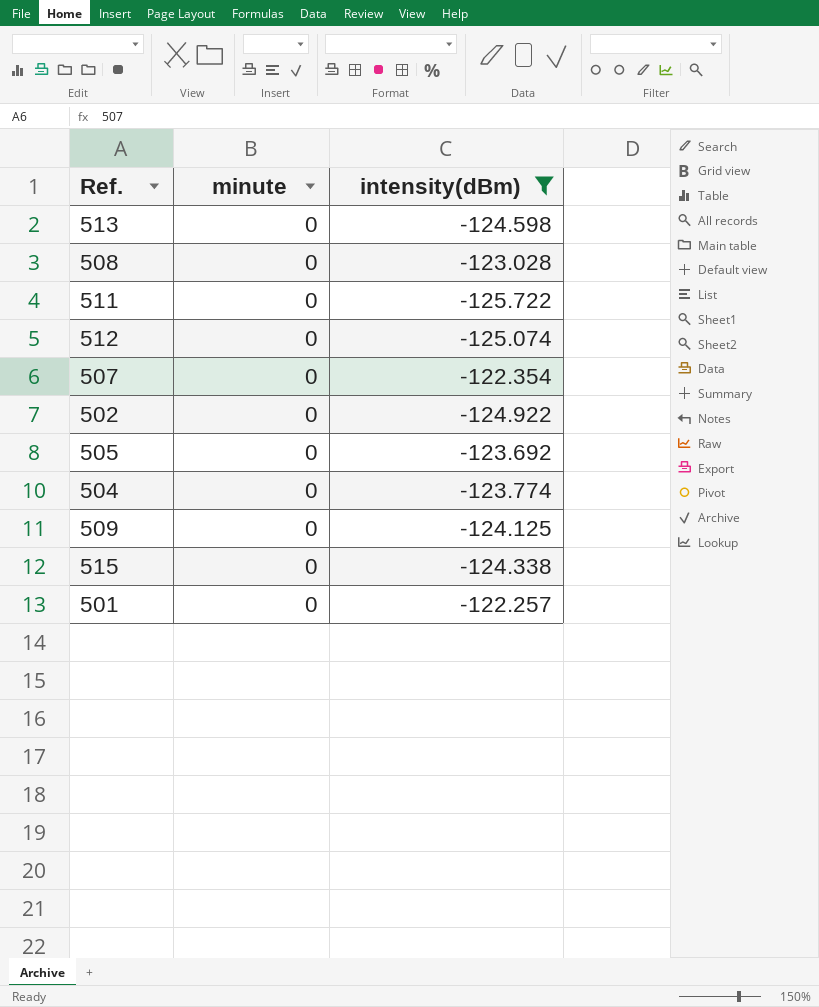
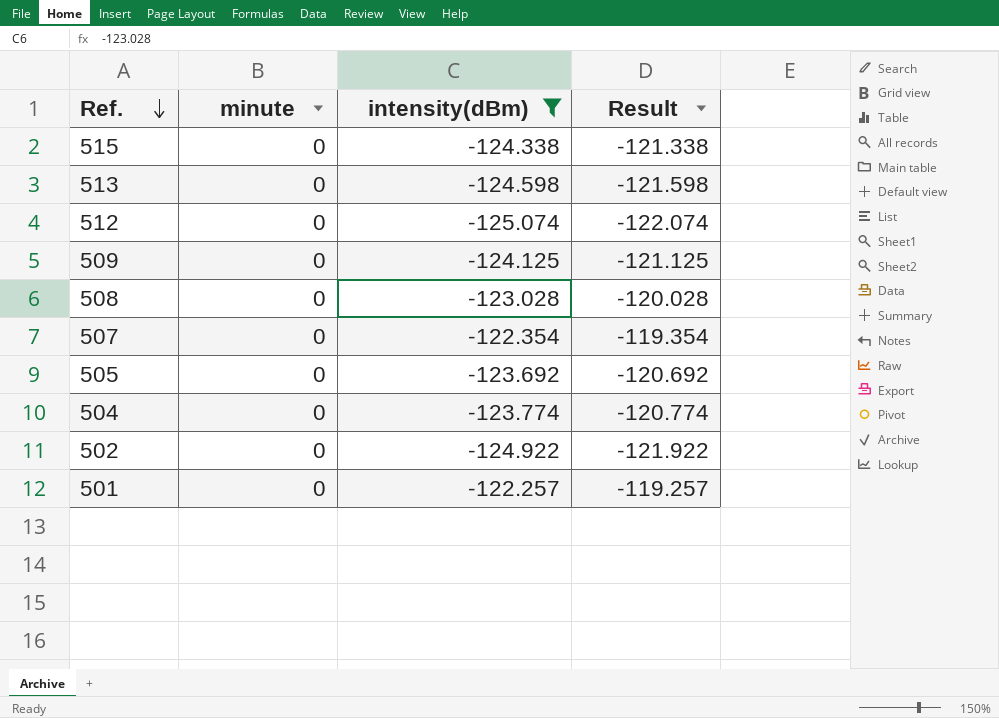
row order: none -> Ref. descending
column Result | formula: none -> [intensity(dBm)] + 3
row 511: 0 | -125.722 -> none

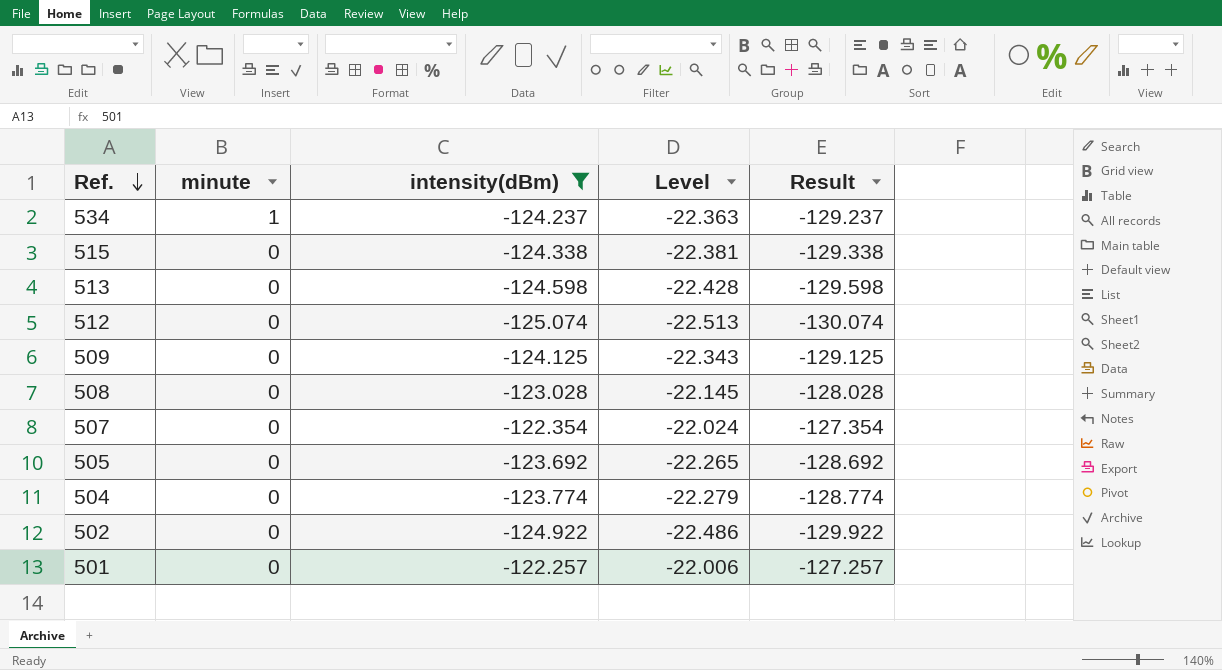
column Level | formula: none -> [intensity(dBm)] * 0.18
column Result | formula: [intensity(dBm)] + 3 -> [intensity(dBm)] - 5
row 534: none -> 1 | -124.237 | -22.363 | -129.237

